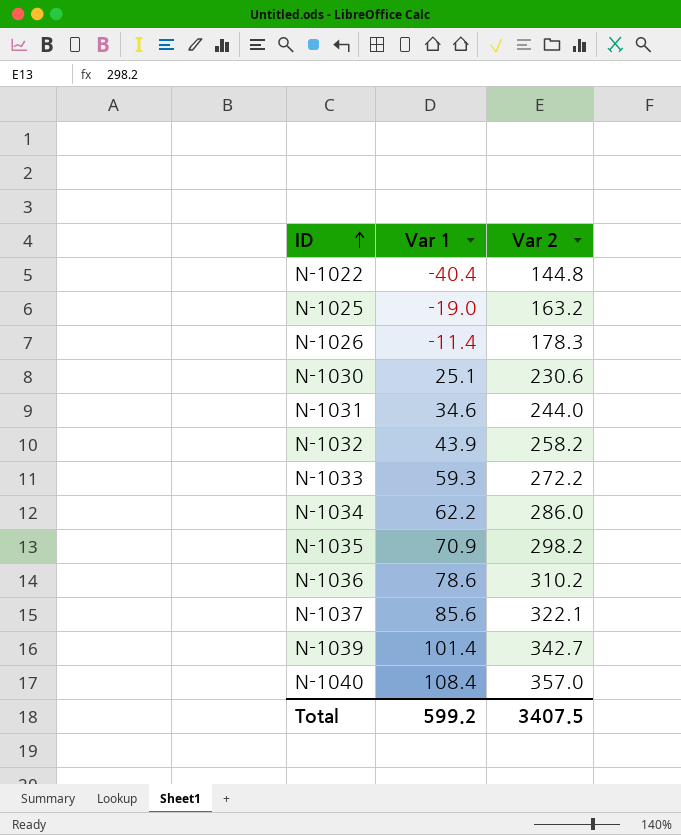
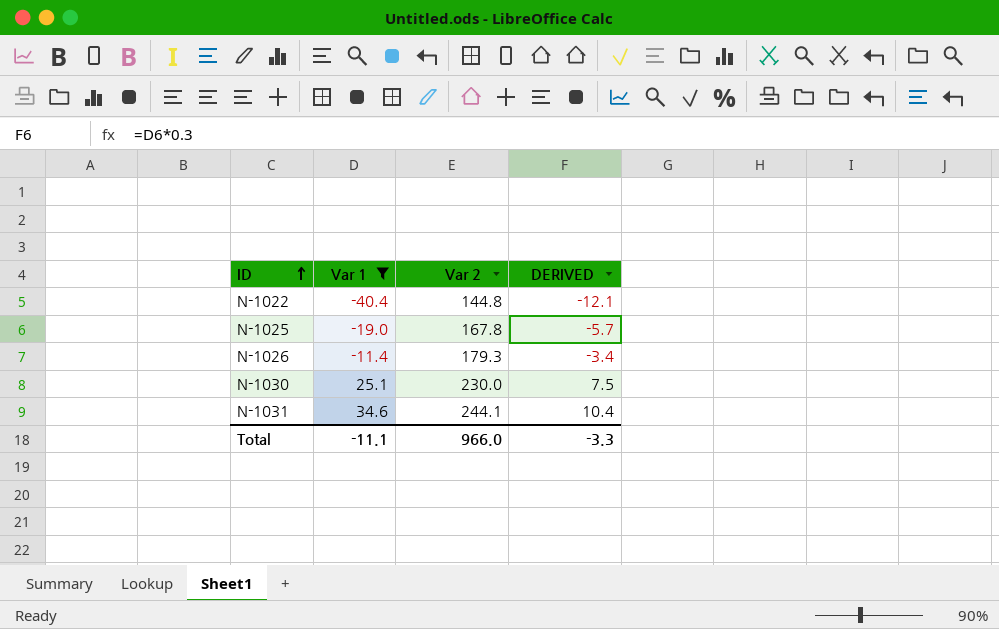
filter: none -> Var 1 <= 34.6
column DERIVED | formula: none -> [Var 1] * 0.3
N-1025 | Var 2: 163.2 -> 167.8
N-1026 | Var 2: 178.3 -> 179.3
N-1030 | Var 2: 230.6 -> 230.0
N-1031 | Var 2: 244.0 -> 244.1
Total | Var 1: 599.2 -> -11.1
Total | Var 2: 3407.5 -> 966.0

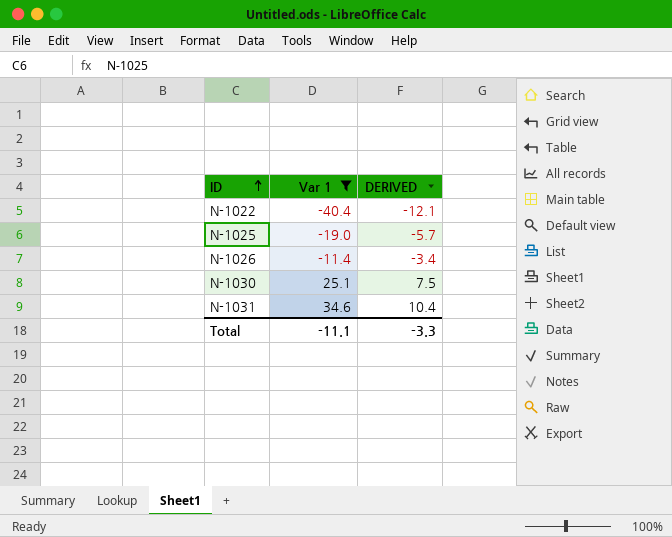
column Var 2 | position: 3 -> none

